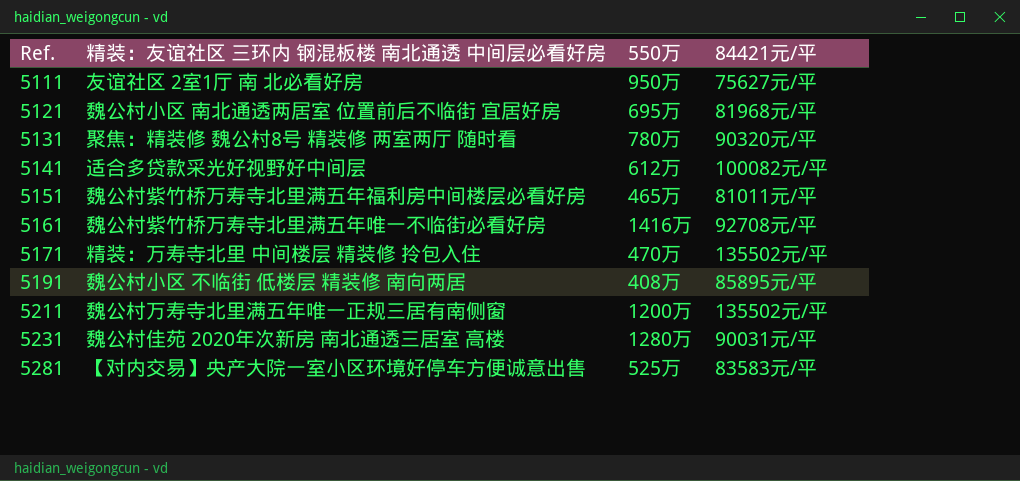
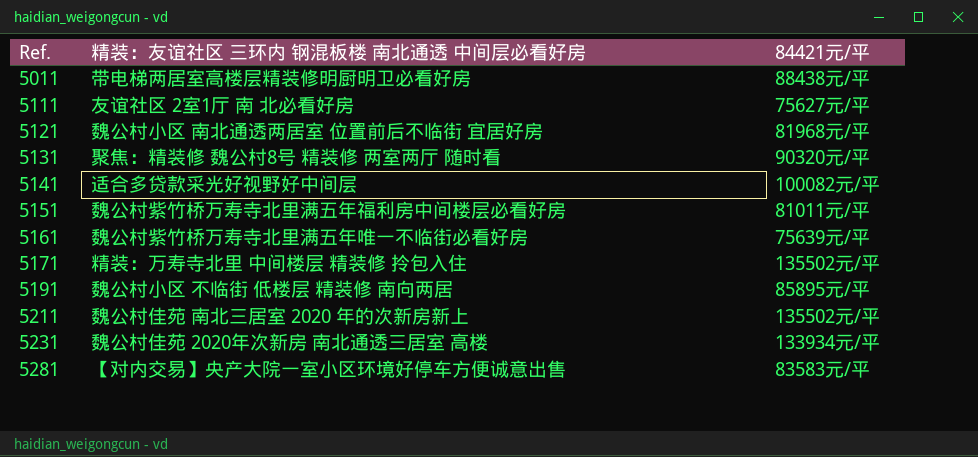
column 550万 | position: 3 -> none
row 5011: none -> 带电梯两居室高楼层精装修明厨明卫必看好房 | 88438元/平
5161 | 84421元/平: 92708元/平 -> 75639元/平
5211 | 精装：友谊社区 三环内 钢混板楼 南北通透 中间层必看好房: 魏公村万寿寺北里满五年唯一正规三居有南侧窗 -> 魏公村佳苑 南北三居室 2020 年的次新房新上
5231 | 84421元/平: 90031元/平 -> 133934元/平

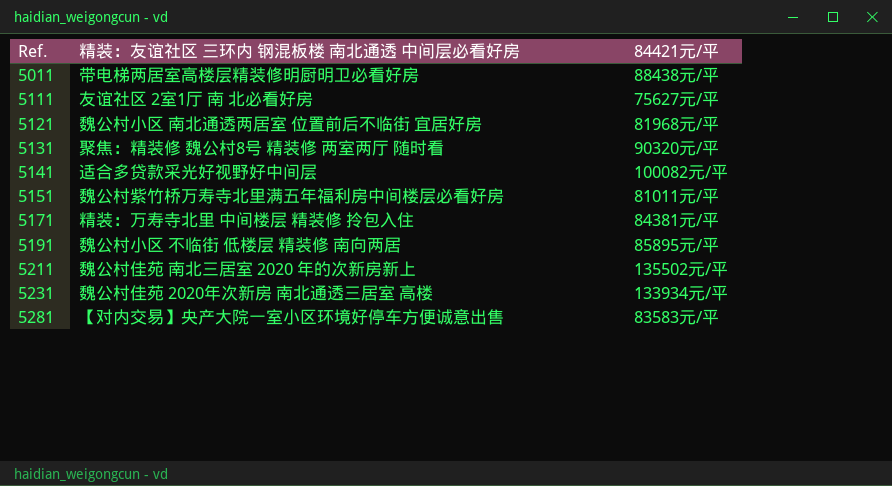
row 5161: 魏公村紫竹桥万寿寺北里满五年唯一不临街必看好房 | 75639元/平 -> none
5171 | 84421元/平: 135502元/平 -> 84381元/平

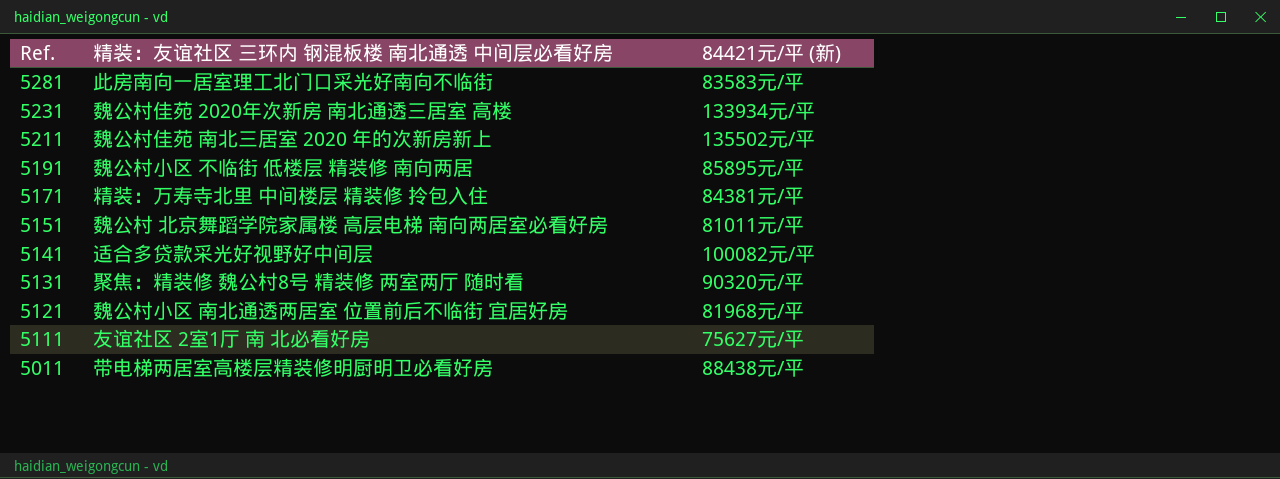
row order: Ref. ascending -> Ref. descending
column name: 84421元/平 -> 84421元/平 (新)
5281 | 精装：友谊社区 三环内 钢混板楼 南北通透 中间层必看好房: 【对内交易】央产大院一室小区环境好停车方便诚意出售 -> 此房南向一居室理工北门口采光好南向不临街
5151 | 精装：友谊社区 三环内 钢混板楼 南北通透 中间层必看好房: 魏公村紫竹桥万寿寺北里满五年福利房中间楼层必看好房 -> 魏公村 北京舞蹈学院家属楼 高层电梯 南向两居室必看好房

